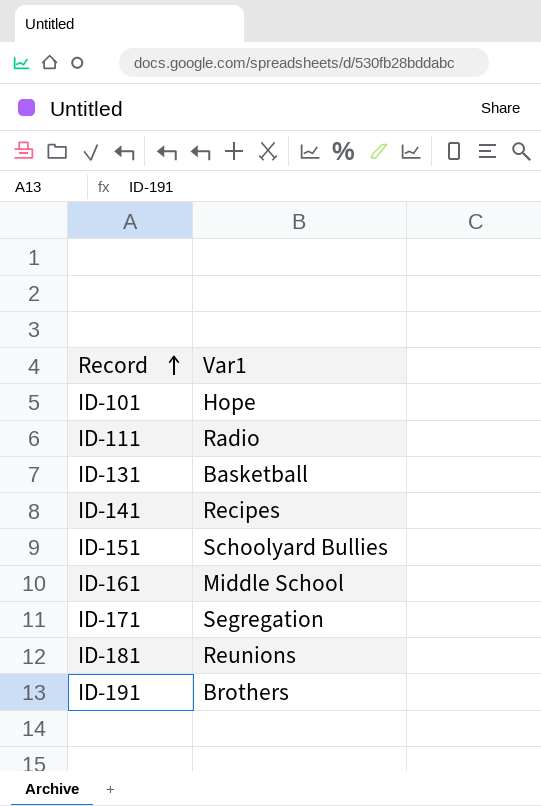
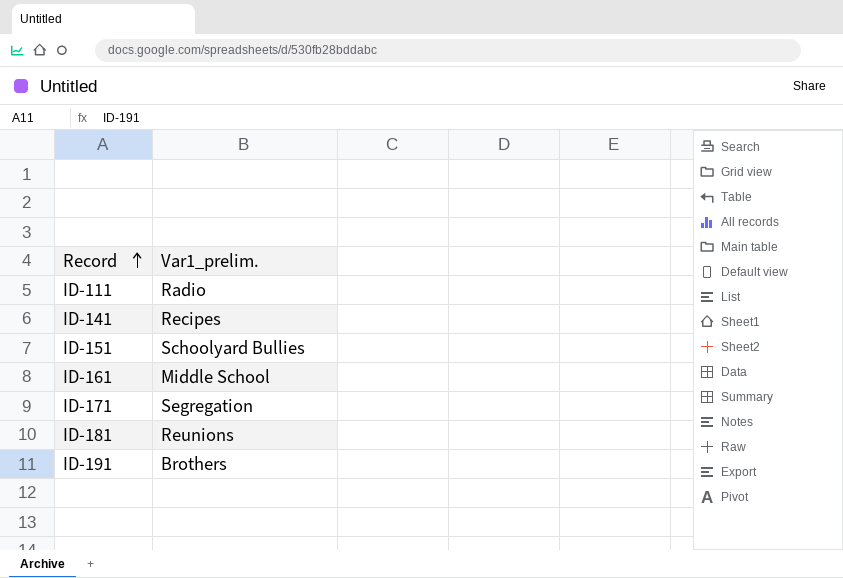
column name: Var1 -> Var1_prelim.
row ID-101: Hope -> none
row ID-131: Basketball -> none

